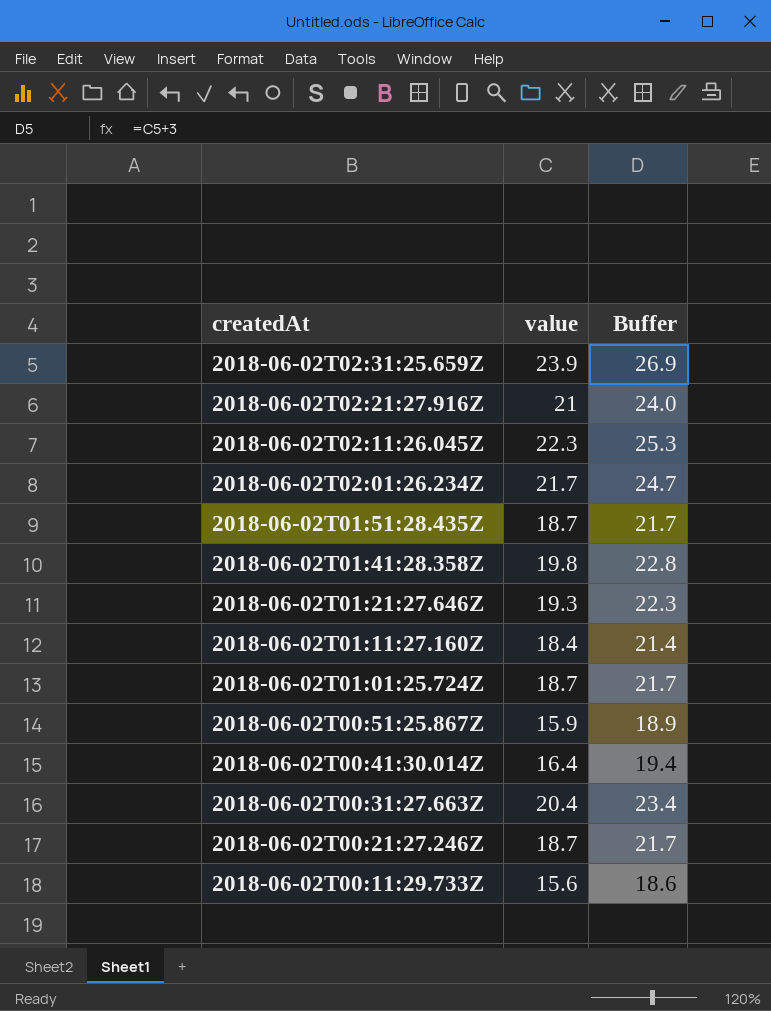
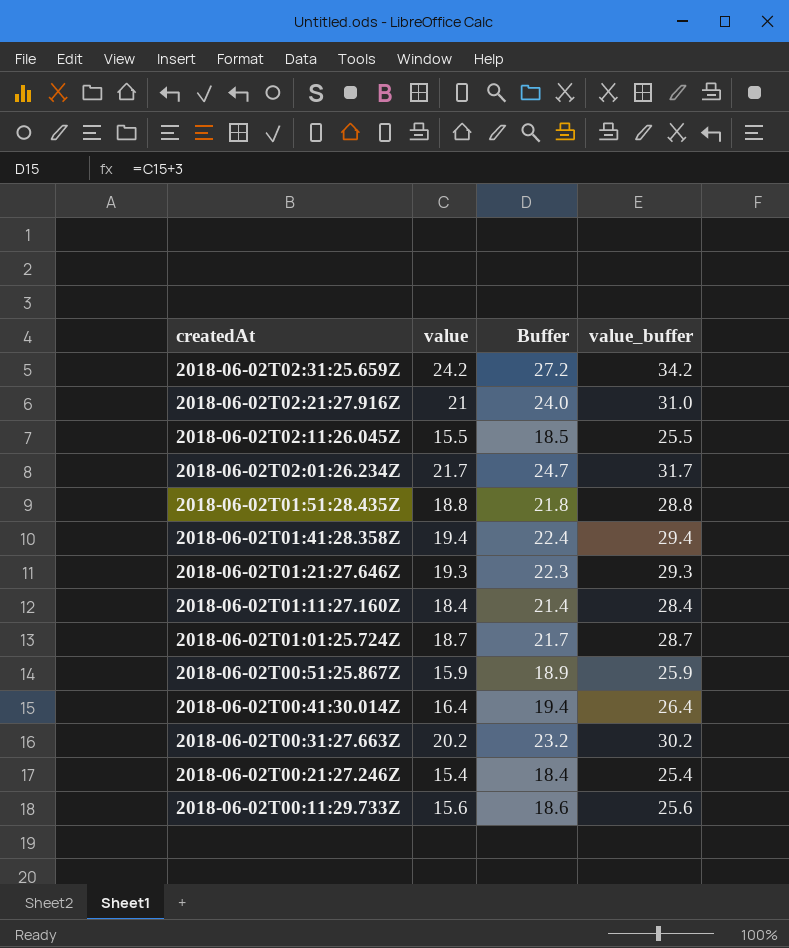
column value_buffer | formula: none -> [value] + 10
2018-06-02T02:31:25.659Z | value: 23.9 -> 24.2
2018-06-02T02:31:25.659Z | Buffer: 26.9 -> 27.2
2018-06-02T02:11:26.045Z | value: 22.3 -> 15.5
2018-06-02T02:11:26.045Z | Buffer: 25.3 -> 18.5
2018-06-02T01:51:28.435Z | value: 18.7 -> 18.8
2018-06-02T01:51:28.435Z | Buffer: 21.7 -> 21.8
2018-06-02T01:41:28.358Z | value: 19.8 -> 19.4
2018-06-02T01:41:28.358Z | Buffer: 22.8 -> 22.4
2018-06-02T00:31:27.663Z | value: 20.4 -> 20.2
2018-06-02T00:31:27.663Z | Buffer: 23.4 -> 23.2
2018-06-02T00:21:27.246Z | value: 18.7 -> 15.4
2018-06-02T00:21:27.246Z | Buffer: 21.7 -> 18.4

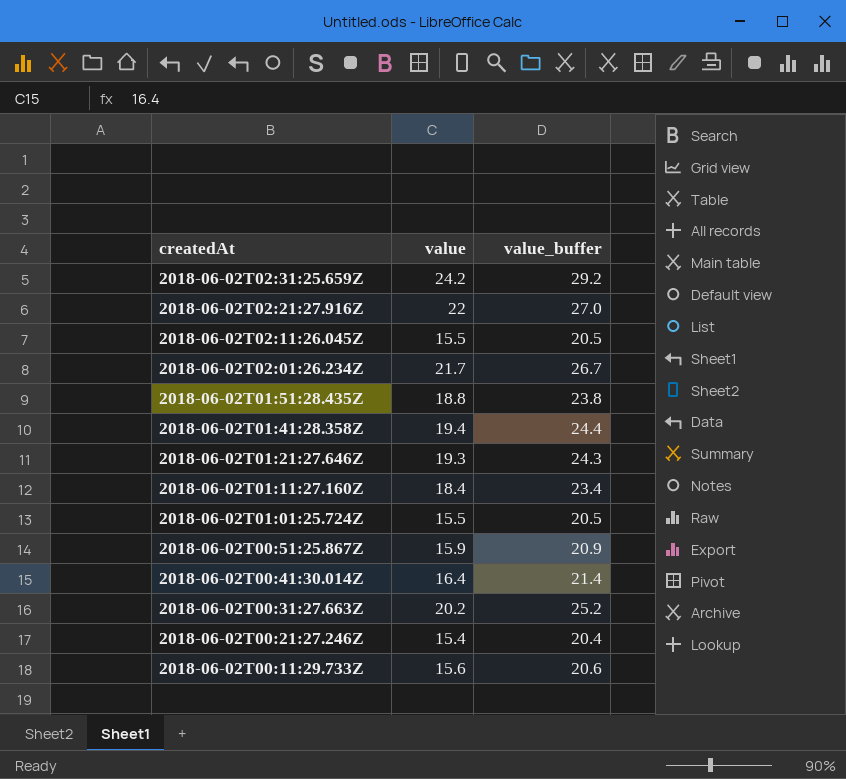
column Buffer | formula: [value] + 3 -> none
column value_buffer | formula: [value] + 10 -> [value] + 5
2018-06-02T02:21:27.916Z | value: 21 -> 22
2018-06-02T01:01:25.724Z | value: 18.7 -> 15.5

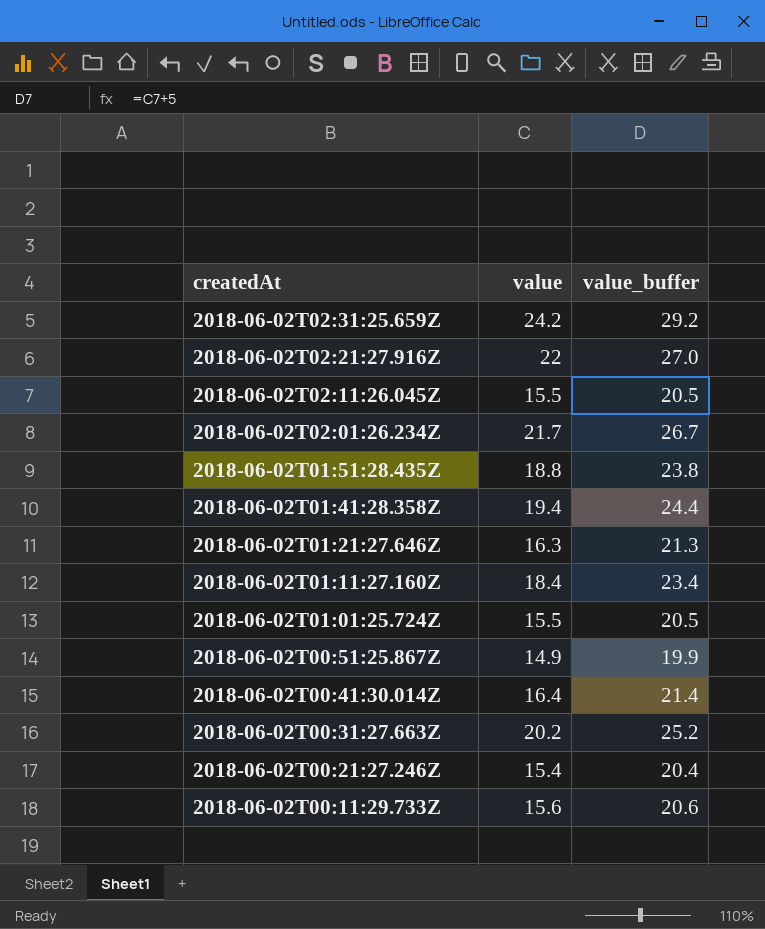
2018-06-02T01:21:27.646Z | value: 19.3 -> 16.3
2018-06-02T01:21:27.646Z | value_buffer: 24.3 -> 21.3
2018-06-02T00:51:25.867Z | value: 15.9 -> 14.9
2018-06-02T00:51:25.867Z | value_buffer: 20.9 -> 19.9

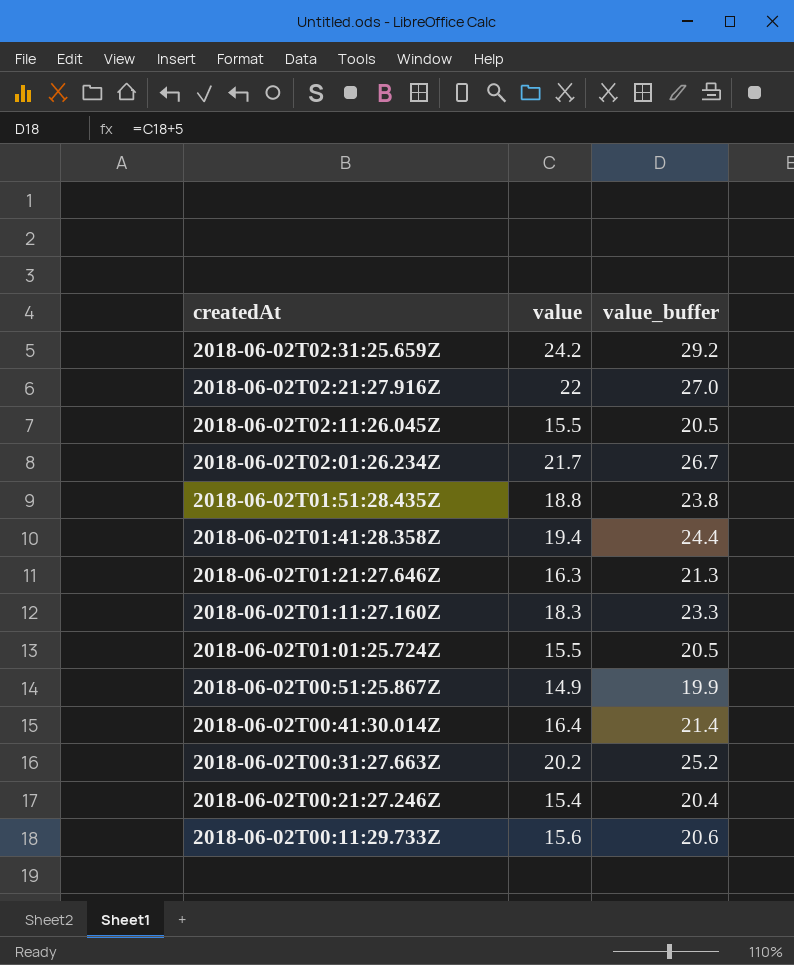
2018-06-02T01:11:27.160Z | value: 18.4 -> 18.3
2018-06-02T01:11:27.160Z | value_buffer: 23.4 -> 23.3

